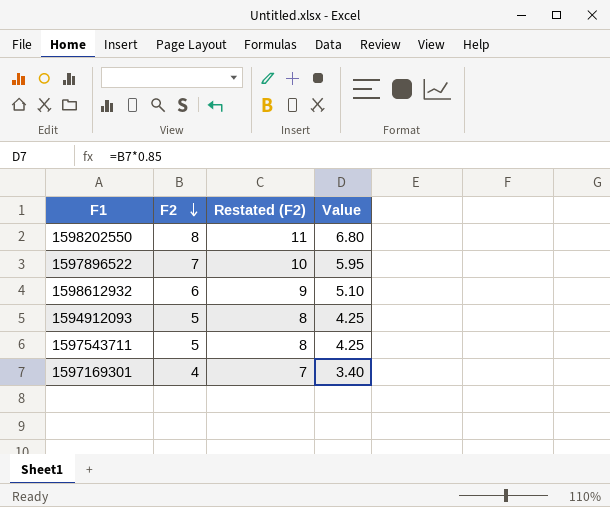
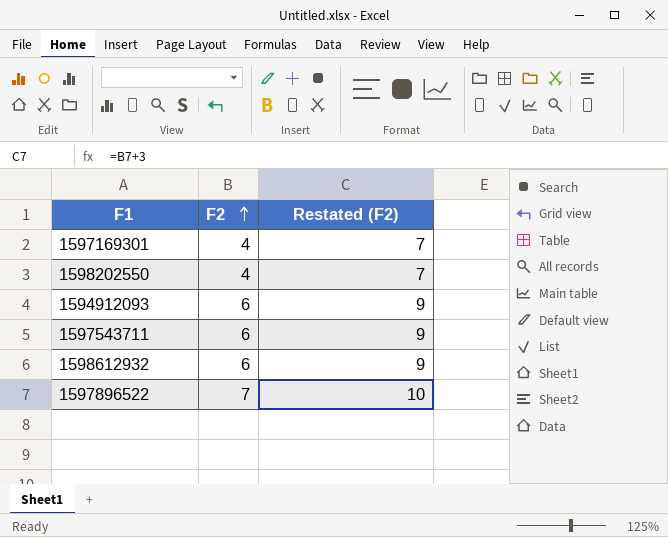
row order: F2 descending -> F2 ascending
column Value | formula: [F2] * 0.85 -> none
1598202550 | F2: 8 -> 4
1598202550 | Restated (F2): 11 -> 7
1594912093 | F2: 5 -> 6
1594912093 | Restated (F2): 8 -> 9
1597543711 | F2: 5 -> 6
1597543711 | Restated (F2): 8 -> 9

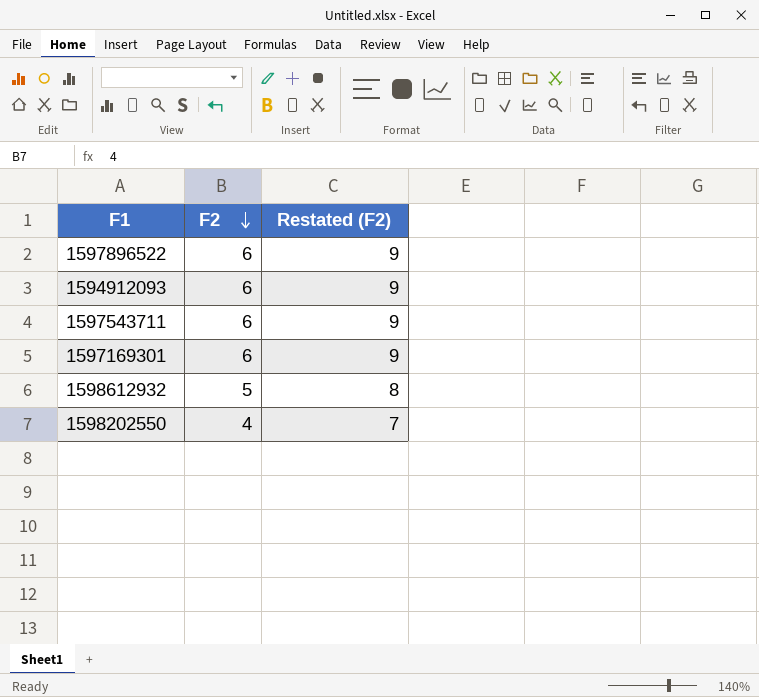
row order: F2 ascending -> F2 descending
1597896522 | F2: 7 -> 6
1597896522 | Restated (F2): 10 -> 9
1597169301 | F2: 4 -> 6
1597169301 | Restated (F2): 7 -> 9
1598612932 | F2: 6 -> 5
1598612932 | Restated (F2): 9 -> 8

